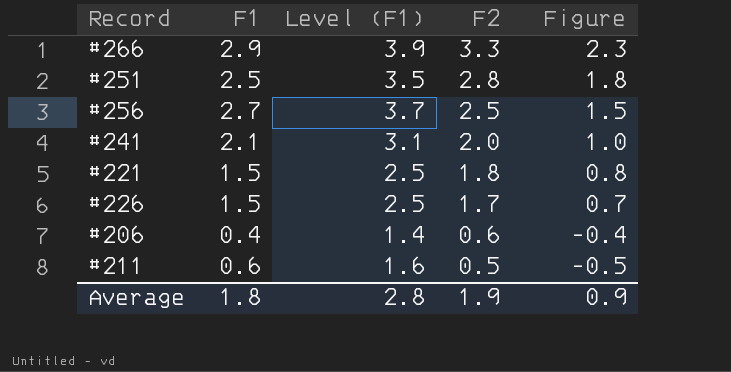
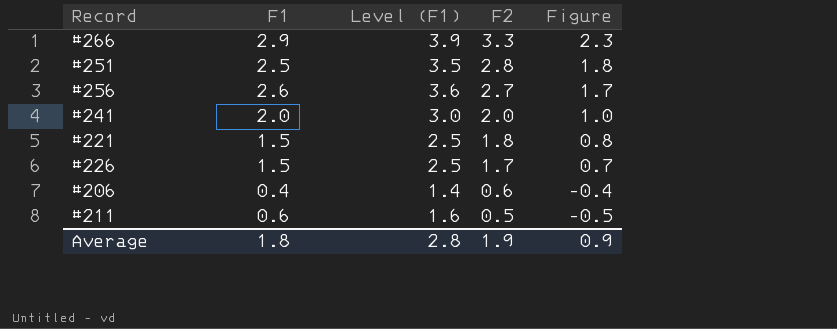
#256 | F1: 2.7 -> 2.6
#256 | Level (F1): 3.7 -> 3.6
#256 | F2: 2.5 -> 2.7
#256 | Figure: 1.5 -> 1.7
#241 | F1: 2.1 -> 2.0
#241 | Level (F1): 3.1 -> 3.0

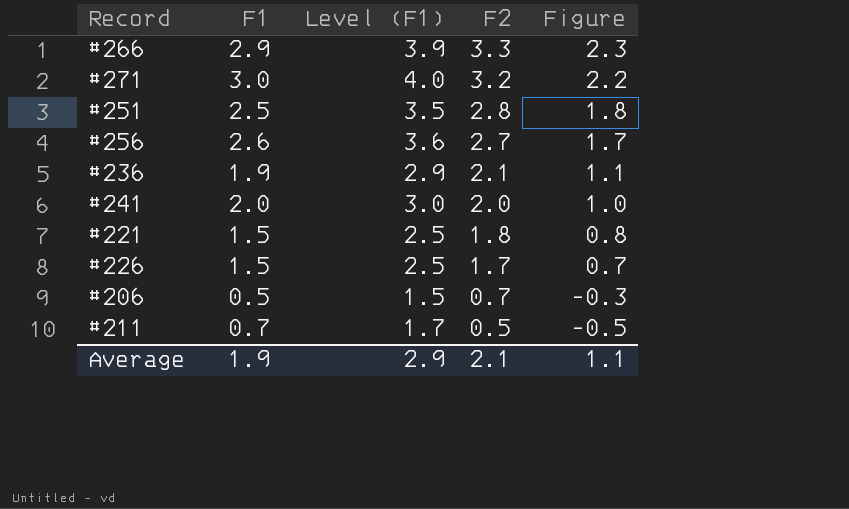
row #271: none -> 3.0 | 4.0 | 3.2 | 2.2
row #236: none -> 1.9 | 2.9 | 2.1 | 1.1
#206 | F1: 0.4 -> 0.5
#206 | Level (F1): 1.4 -> 1.5
#206 | F2: 0.6 -> 0.7
#206 | Figure: -0.4 -> -0.3
#211 | F1: 0.6 -> 0.7
#211 | Level (F1): 1.6 -> 1.7
Average | F1: 1.8 -> 1.9
Average | Level (F1): 2.8 -> 2.9
Average | F2: 1.9 -> 2.1
Average | Figure: 0.9 -> 1.1

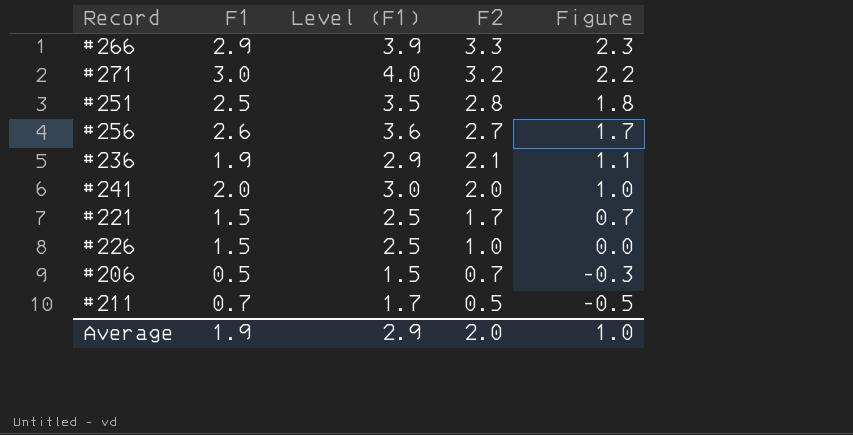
#221 | F2: 1.8 -> 1.7
#221 | Figure: 0.8 -> 0.7
#226 | F2: 1.7 -> 1.0
#226 | Figure: 0.7 -> 0.0
Average | F2: 2.1 -> 2.0
Average | Figure: 1.1 -> 1.0

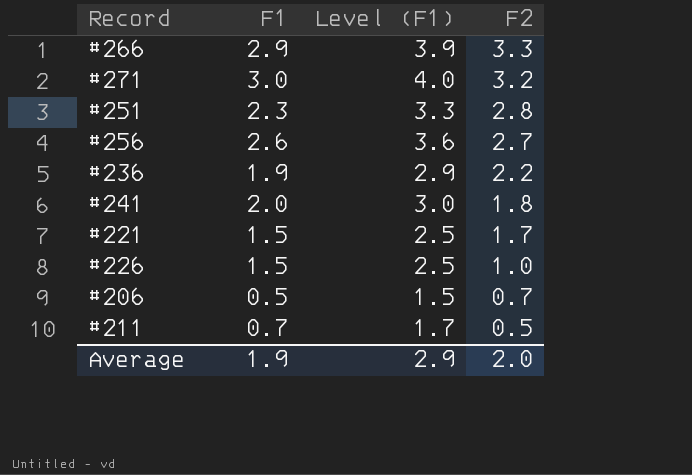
column Figure | formula: [F2] - 1 -> none
#251 | F1: 2.5 -> 2.3
#251 | Level (F1): 3.5 -> 3.3
#236 | F2: 2.1 -> 2.2
#241 | F2: 2.0 -> 1.8

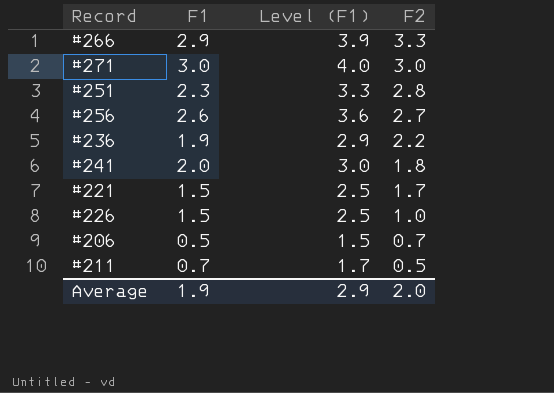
#271 | F2: 3.2 -> 3.0

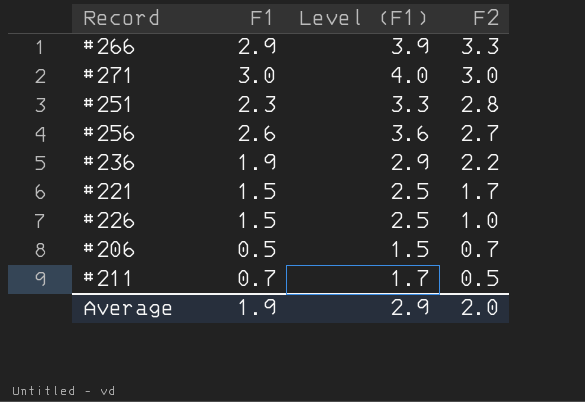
row #241: 2.0 | 3.0 | 1.8 -> none

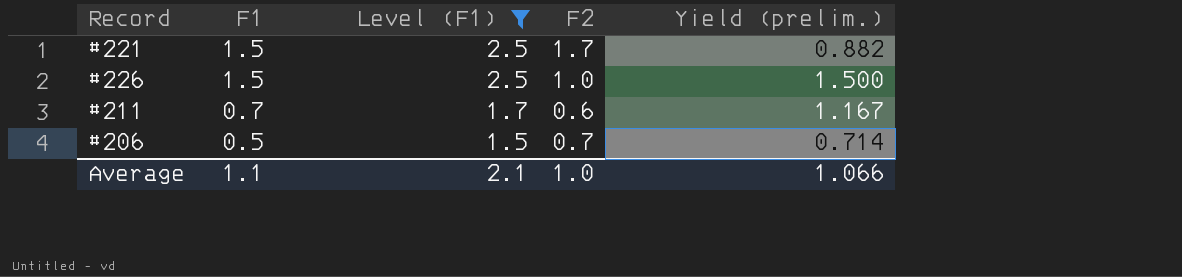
filter: none -> Level (F1) <= 2.5
row order: F2 descending -> F1 descending
column Yield (prelim.) | formula: none -> [F1] / [F2]
#211 | F2: 0.5 -> 0.6
Average | F1: 1.9 -> 1.1
Average | Level (F1): 2.9 -> 2.1
Average | F2: 2.0 -> 1.0

